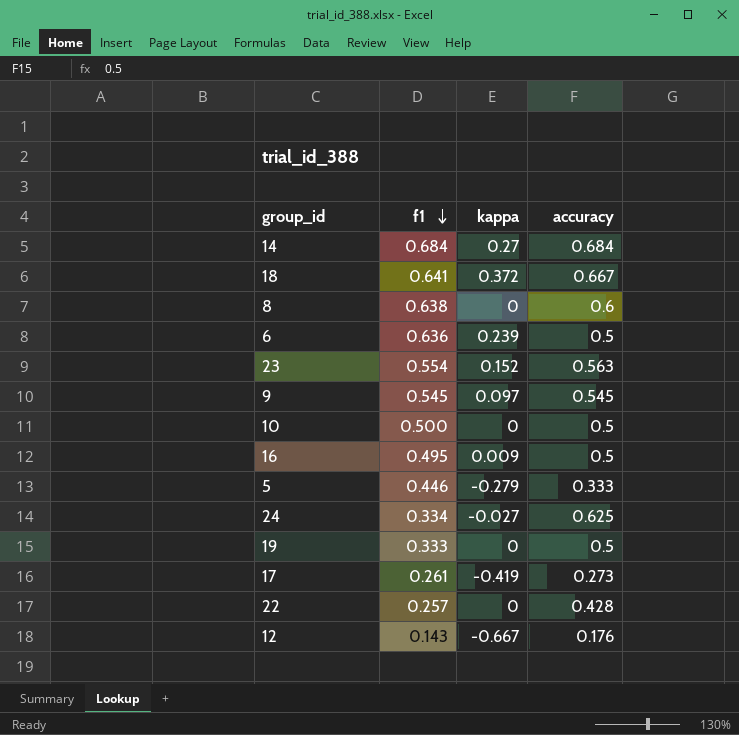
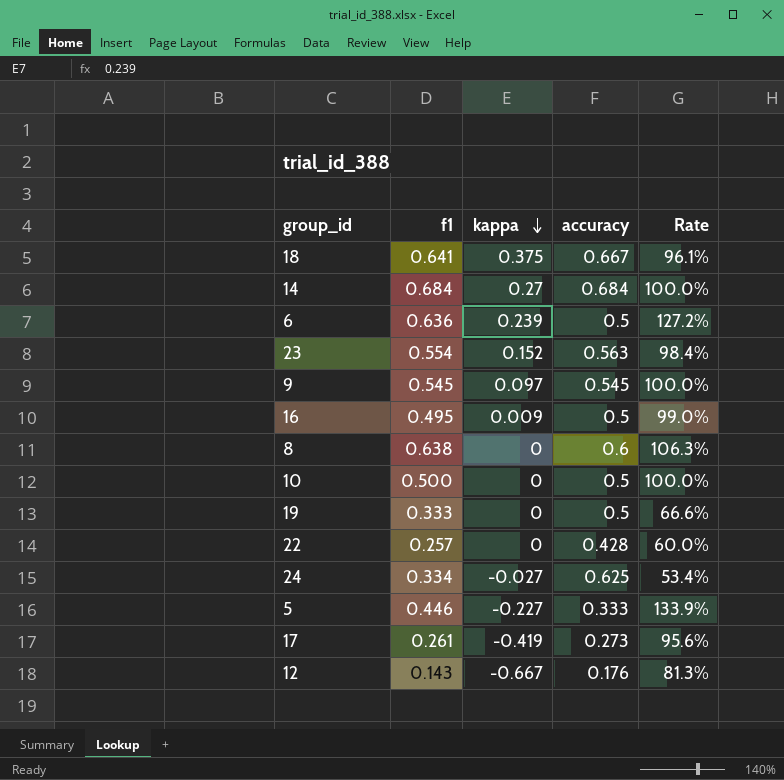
row order: f1 descending -> kappa descending
column Rate | formula: none -> [f1] / [accuracy]
18 | kappa: 0.372 -> 0.375
5 | kappa: -0.279 -> -0.227

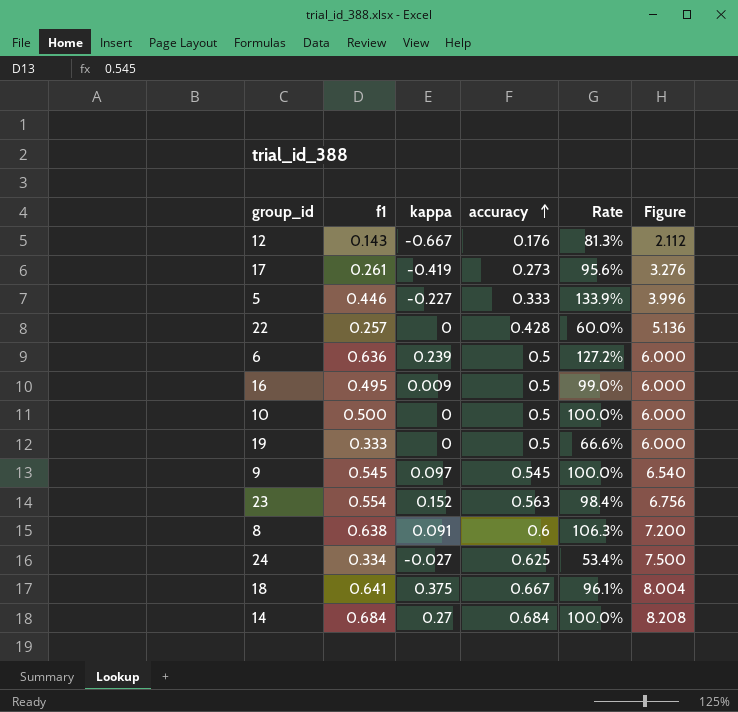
row order: kappa descending -> accuracy ascending
column Figure | formula: none -> [accuracy] * 12
8 | kappa: 0 -> 0.091

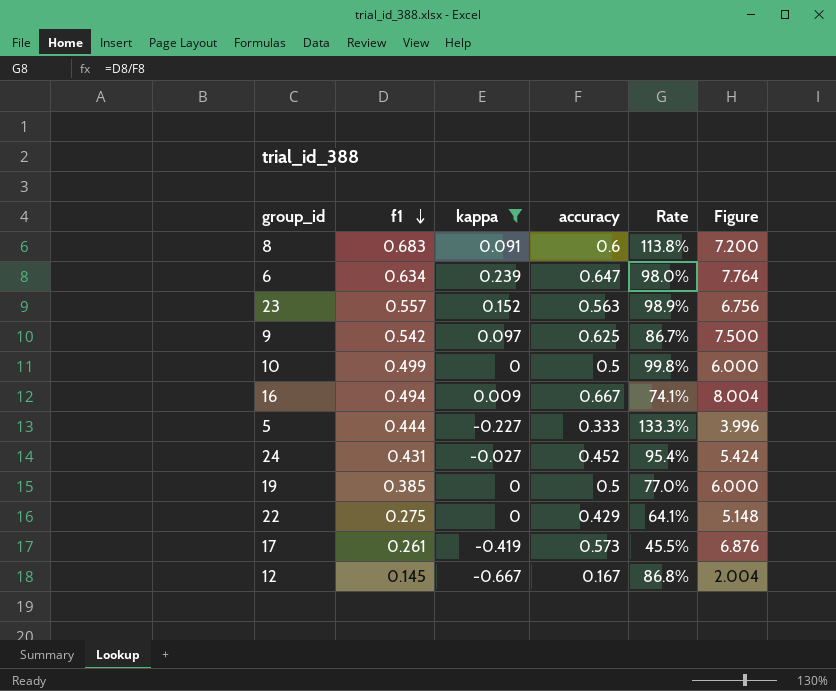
filter: none -> kappa <= 0.239
row order: accuracy ascending -> f1 descending
8 | f1: 0.638 -> 0.683
8 | Rate: 106.3% -> 113.8%
6 | f1: 0.636 -> 0.634
6 | accuracy: 0.5 -> 0.647
6 | Rate: 127.2% -> 98.0%
6 | Figure: 6.000 -> 7.764
23 | f1: 0.554 -> 0.557
23 | Rate: 98.4% -> 98.9%
9 | f1: 0.545 -> 0.542
9 | accuracy: 0.545 -> 0.625
9 | Rate: 100.0% -> 86.7%
9 | Figure: 6.540 -> 7.500
10 | f1: 0.500 -> 0.499
10 | Rate: 100.0% -> 99.8%
16 | f1: 0.495 -> 0.494
16 | accuracy: 0.5 -> 0.667
16 | Rate: 99.0% -> 74.1%
16 | Figure: 6.000 -> 8.004
5 | f1: 0.446 -> 0.444
5 | Rate: 133.9% -> 133.3%
24 | f1: 0.334 -> 0.431
24 | accuracy: 0.625 -> 0.452
24 | Rate: 53.4% -> 95.4%
24 | Figure: 7.500 -> 5.424
19 | f1: 0.333 -> 0.385
19 | Rate: 66.6% -> 77.0%
22 | f1: 0.257 -> 0.275
22 | accuracy: 0.428 -> 0.429
22 | Rate: 60.0% -> 64.1%
22 | Figure: 5.136 -> 5.148
17 | accuracy: 0.273 -> 0.573
17 | Rate: 95.6% -> 45.5%
17 | Figure: 3.276 -> 6.876
12 | f1: 0.143 -> 0.145
12 | accuracy: 0.176 -> 0.167
12 | Rate: 81.3% -> 86.8%
12 | Figure: 2.112 -> 2.004

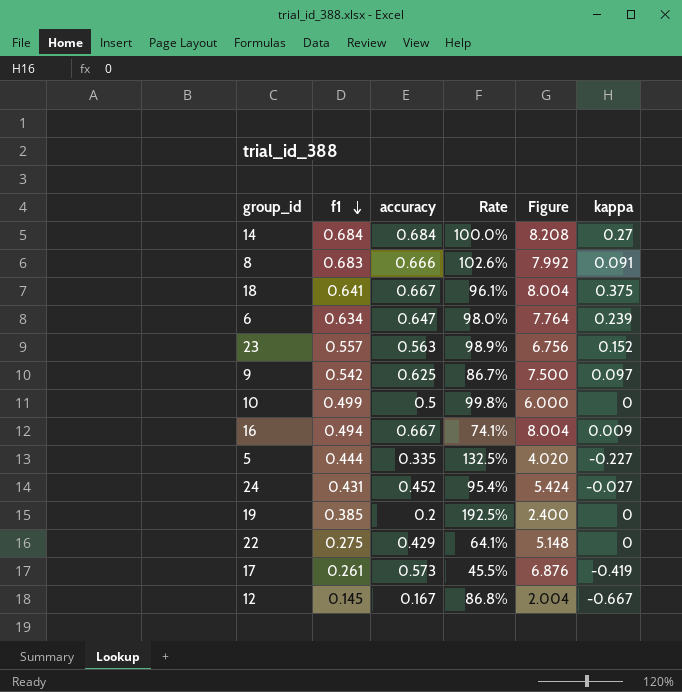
filter: kappa <= 0.239 -> none
column kappa | position: 3 -> 6
8 | accuracy: 0.6 -> 0.666
8 | Rate: 113.8% -> 102.6%
8 | Figure: 7.200 -> 7.992
5 | accuracy: 0.333 -> 0.335
5 | Rate: 133.3% -> 132.5%
5 | Figure: 3.996 -> 4.020
19 | accuracy: 0.5 -> 0.2
19 | Rate: 77.0% -> 192.5%
19 | Figure: 6.000 -> 2.400

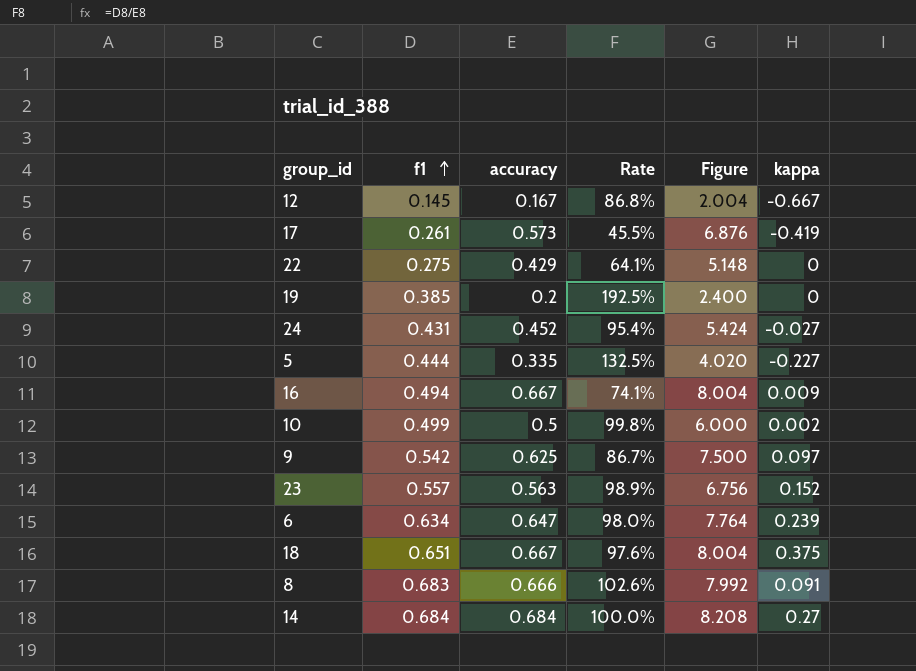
row order: f1 descending -> f1 ascending
10 | kappa: 0 -> 0.002
18 | f1: 0.641 -> 0.651
18 | Rate: 96.1% -> 97.6%

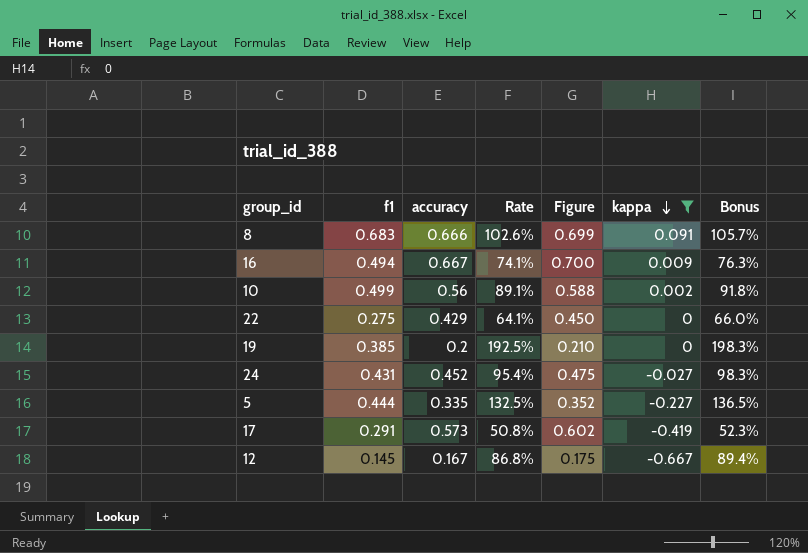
filter: none -> kappa <= 0.091
row order: f1 ascending -> kappa descending
column Figure | formula: [accuracy] * 12 -> [accuracy] * 1.05
column Bonus | formula: none -> [Rate] * 1.03
10 | accuracy: 0.5 -> 0.56
10 | Rate: 99.8% -> 89.1%
17 | f1: 0.261 -> 0.291
17 | Rate: 45.5% -> 50.8%

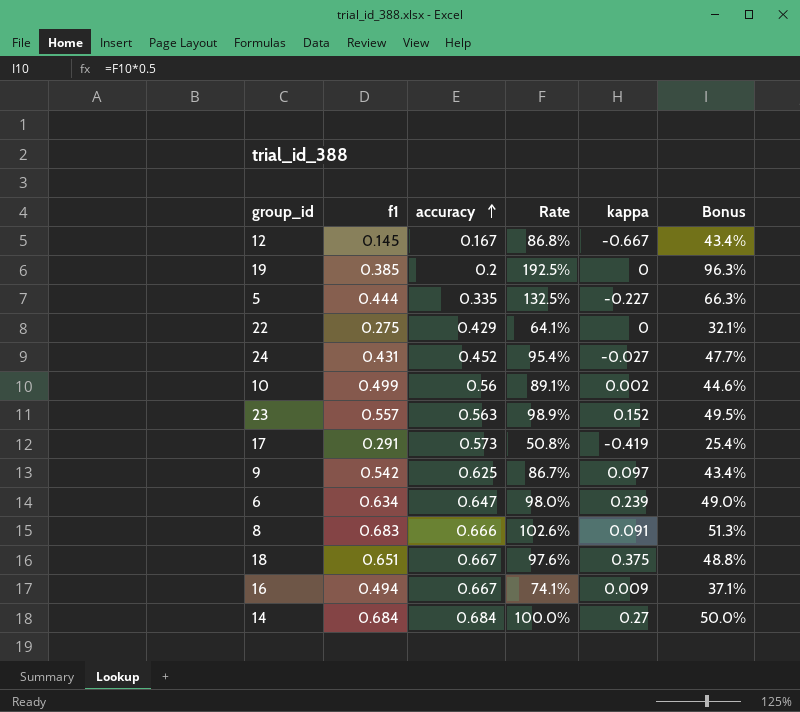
filter: kappa <= 0.091 -> none
row order: kappa descending -> accuracy ascending
column Figure | formula: [accuracy] * 1.05 -> none
column Bonus | formula: [Rate] * 1.03 -> [Rate] * 0.5

